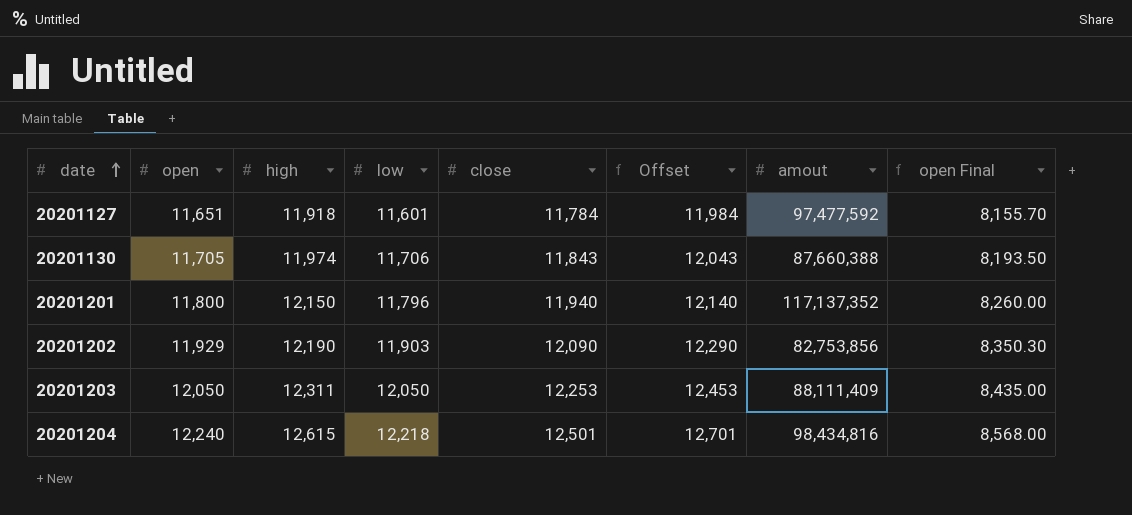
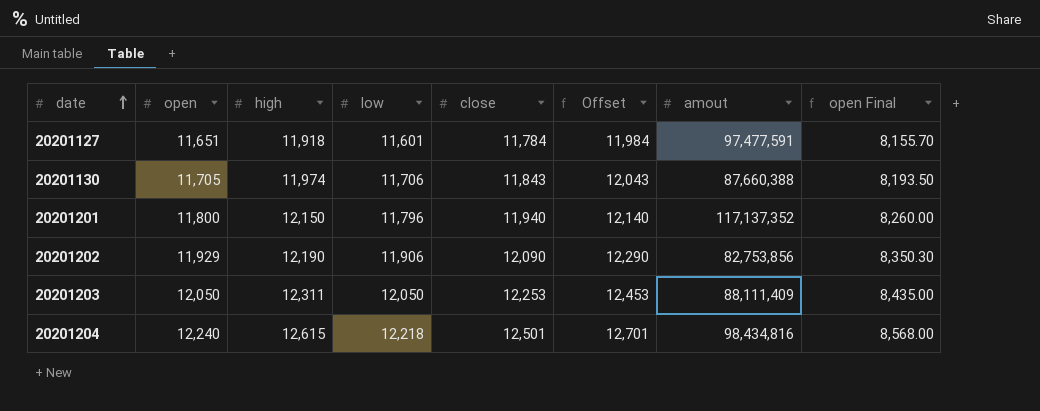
20201127 | amout: 97,477,592 -> 97,477,591
20201202 | low: 11,903 -> 11,906

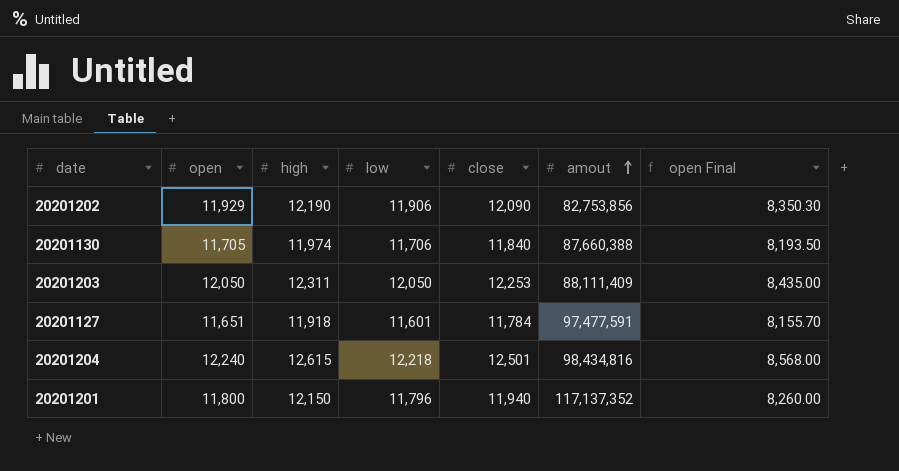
row order: date ascending -> amout ascending
column Offset | formula: [close] + 200 -> none
20201130 | close: 11,843 -> 11,840

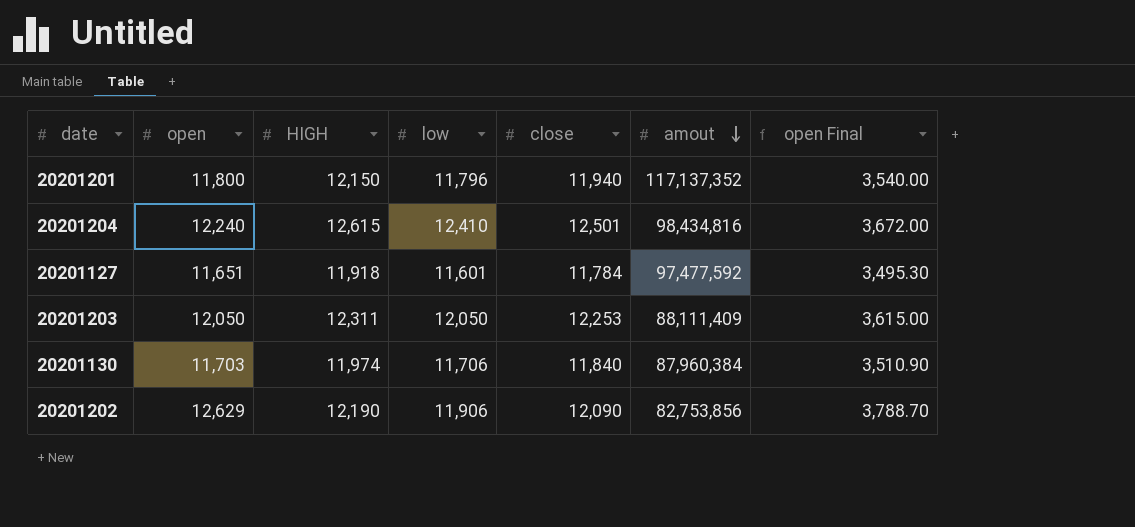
row order: amout ascending -> amout descending
column name: high -> HIGH
column open Final | formula: [open] * 0.7 -> [open] * 0.3
20201204 | low: 12,218 -> 12,410
20201127 | amout: 97,477,591 -> 97,477,592
20201130 | open: 11,705 -> 11,703
20201130 | amout: 87,660,388 -> 87,960,384
20201202 | open: 11,929 -> 12,629

